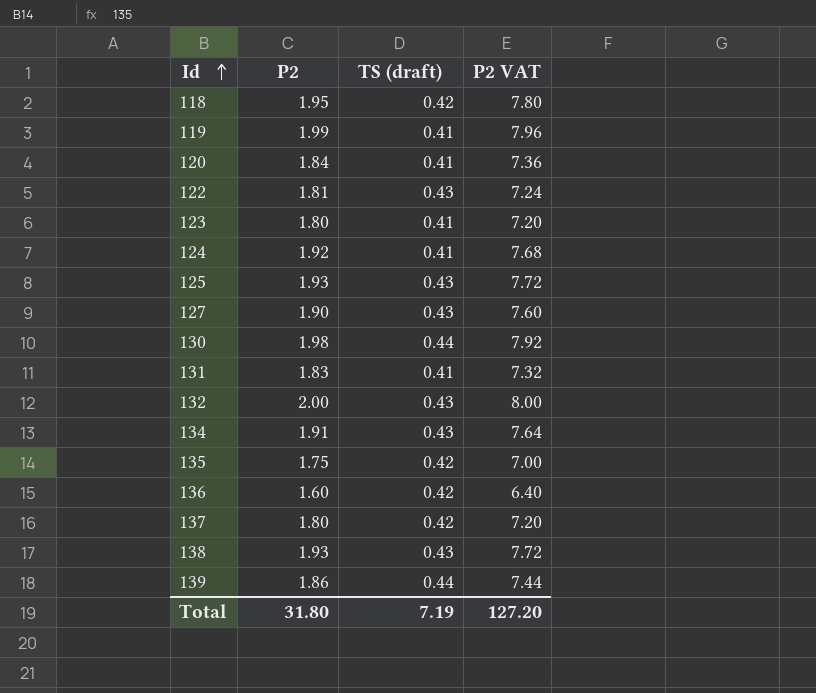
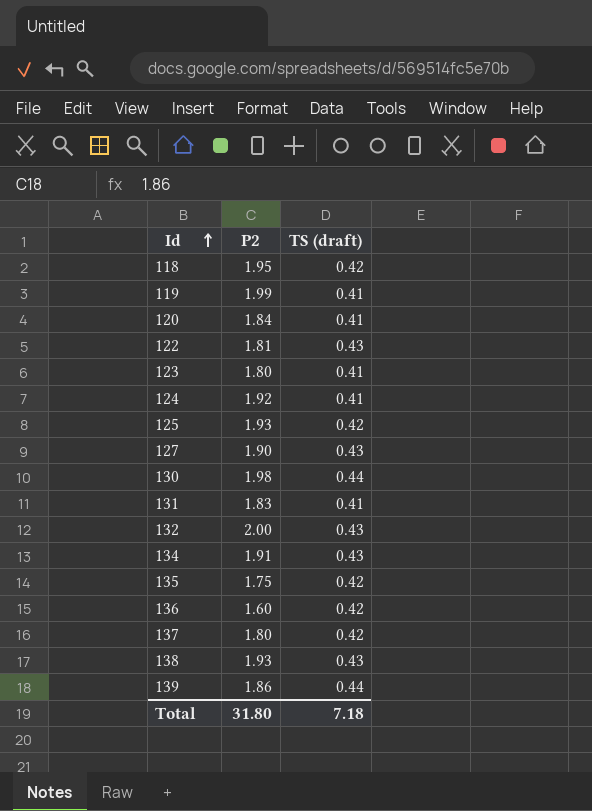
column P2 VAT | formula: [P2] * 4 -> none
125 | TS (draft): 0.43 -> 0.42
Total | TS (draft): 7.19 -> 7.18

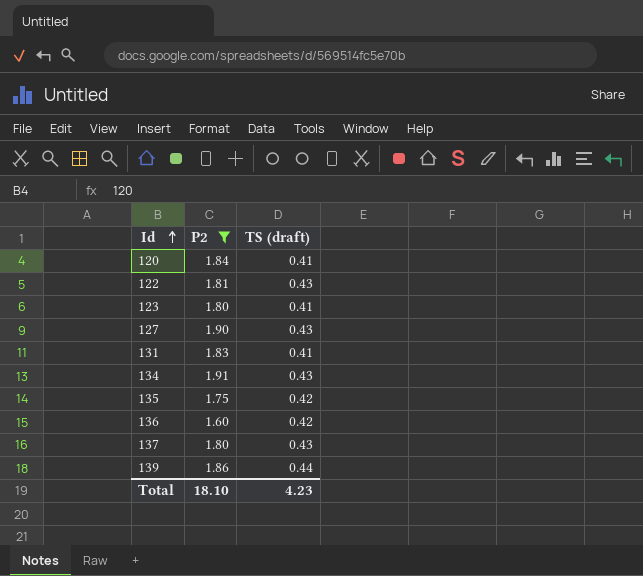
filter: none -> P2 <= 1.91
137 | TS (draft): 0.42 -> 0.43
Total | P2: 31.80 -> 18.10
Total | TS (draft): 7.18 -> 4.23

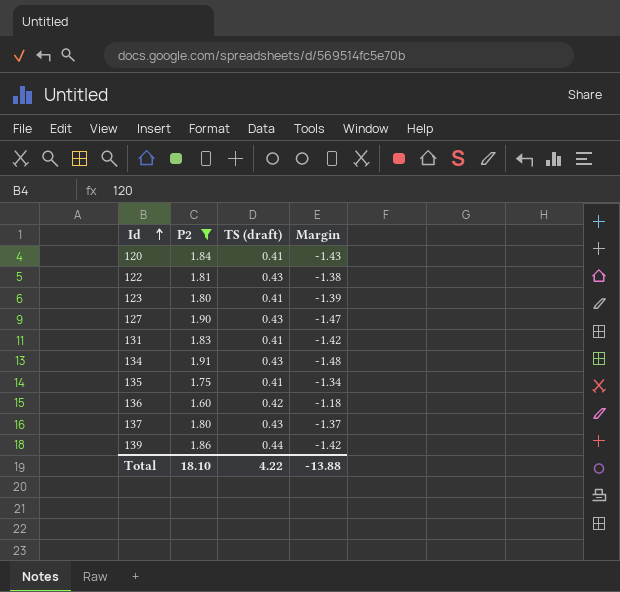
column Margin | formula: none -> [TS (draft)] - [P2]
135 | TS (draft): 0.42 -> 0.41
Total | TS (draft): 4.23 -> 4.22

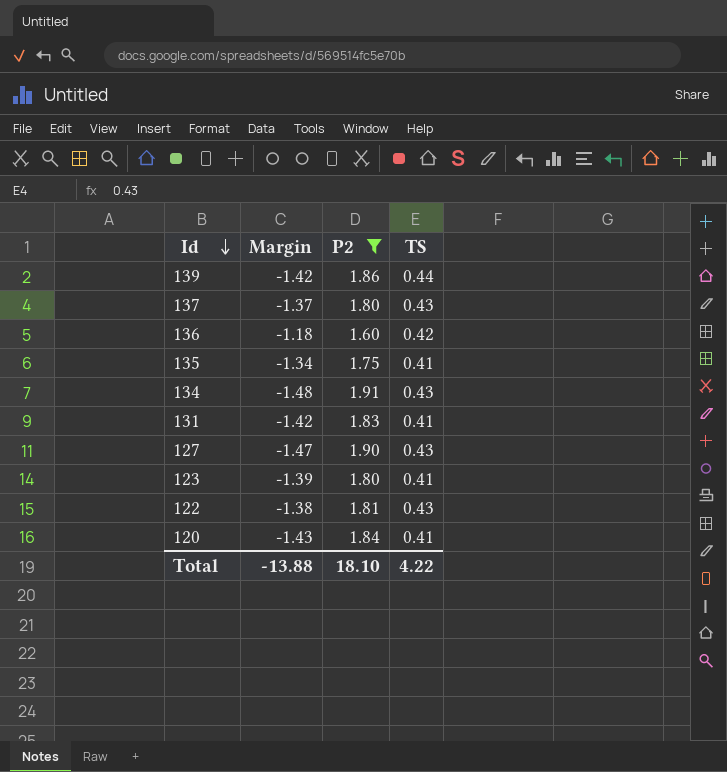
row order: Id ascending -> Id descending
column Margin | position: 4 -> 2
column name: TS (draft) -> TS

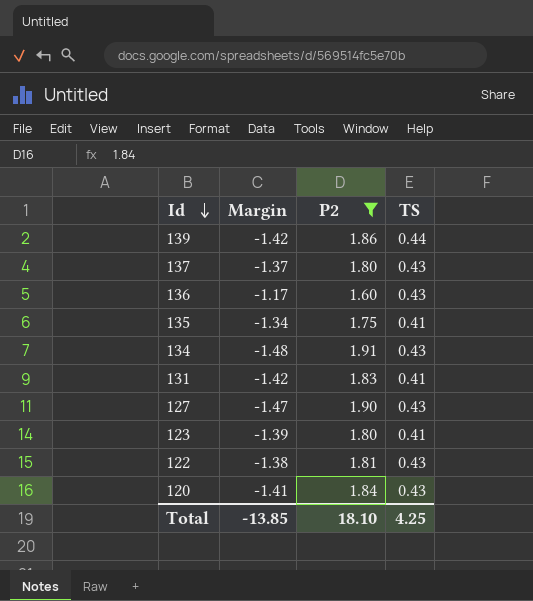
136 | Margin: -1.18 -> -1.17
136 | TS: 0.42 -> 0.43
120 | Margin: -1.43 -> -1.41
120 | TS: 0.41 -> 0.43
Total | Margin: -13.88 -> -13.85
Total | TS: 4.22 -> 4.25

